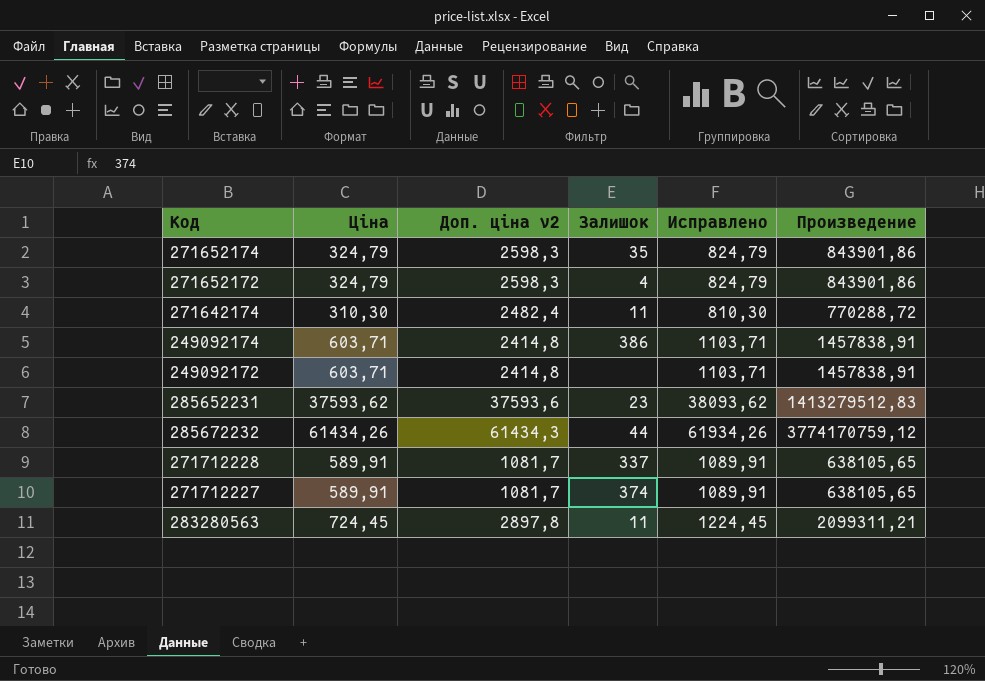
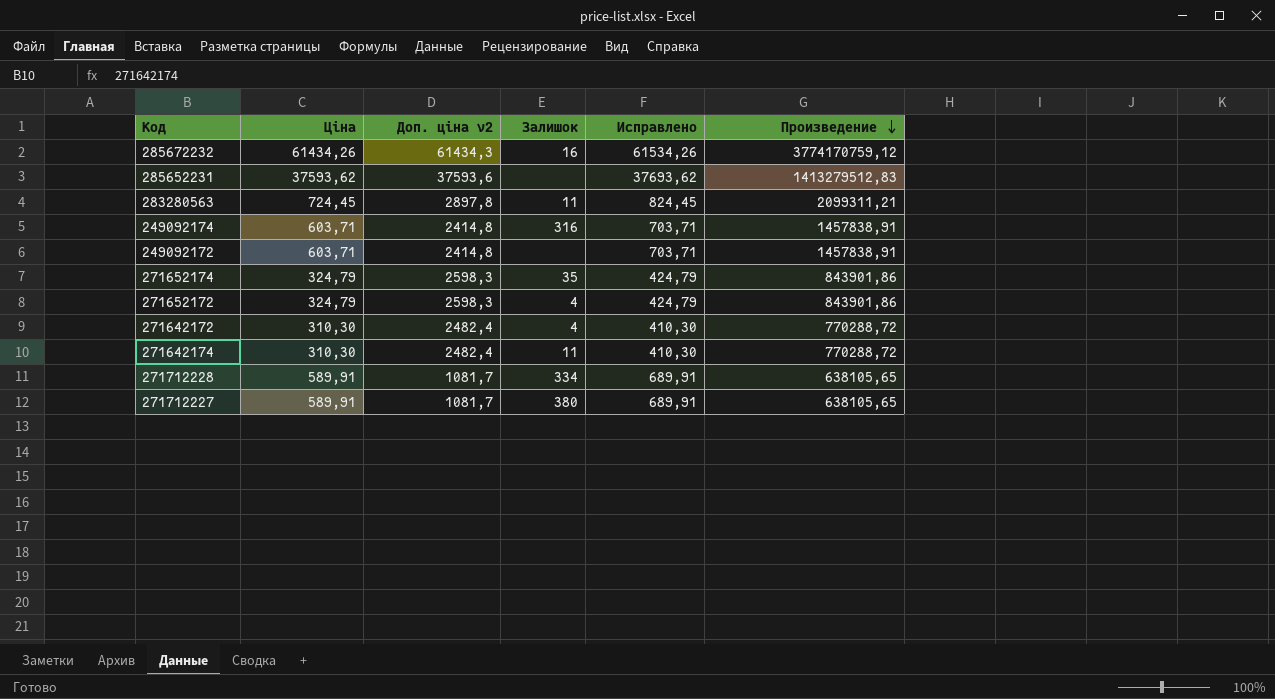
row order: none -> Произведение descending
column Исправлено | formula: [Ціна] + 500 -> [Ціна] + 100
285672232 | Залишок: 44 -> 16
285652231 | Залишок: 23 -> none
249092174 | Залишок: 386 -> 316
row 271642172: none -> 310,30 | 2482,4 | 4 | 410,30 | 770288,72
271712228 | Залишок: 337 -> 334
271712227 | Залишок: 374 -> 380

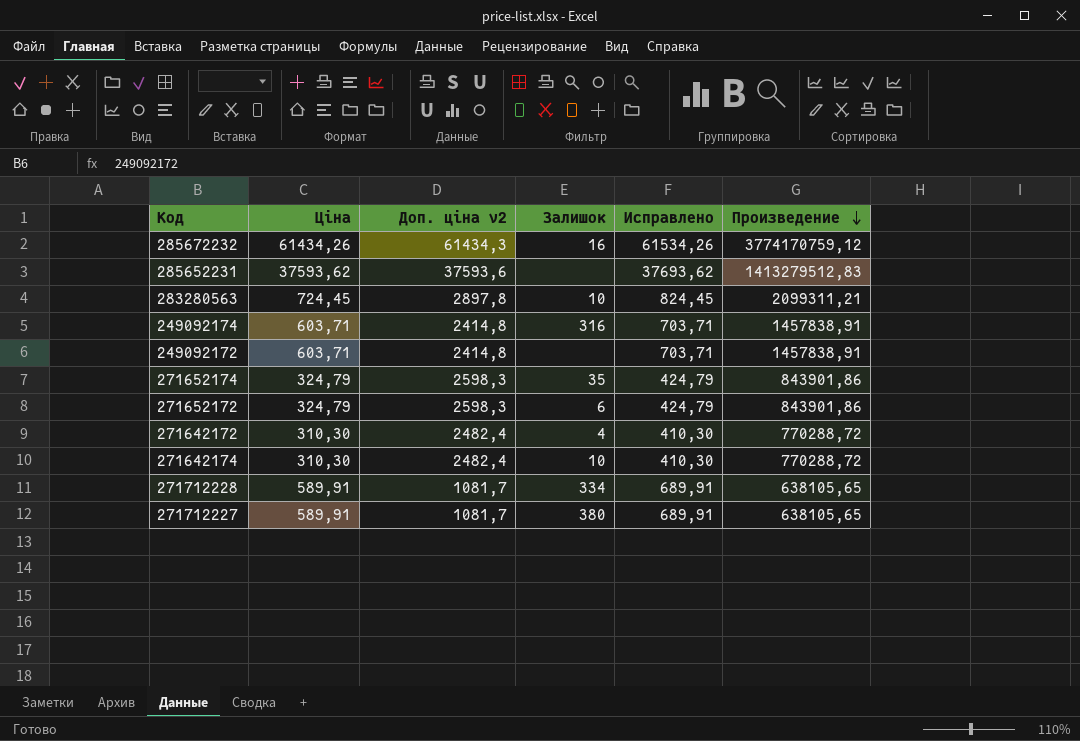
283280563 | Залишок: 11 -> 10
271652172 | Залишок: 4 -> 6
271642174 | Залишок: 11 -> 10

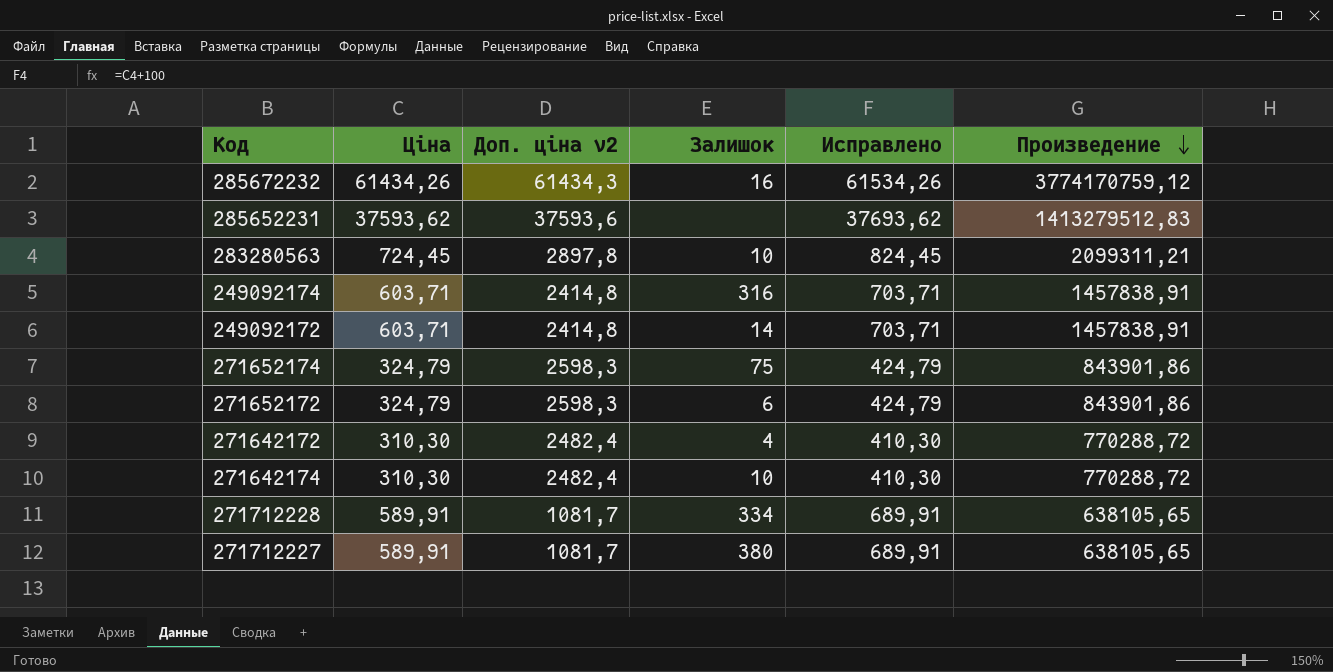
249092172 | Залишок: none -> 14
271652174 | Залишок: 35 -> 75

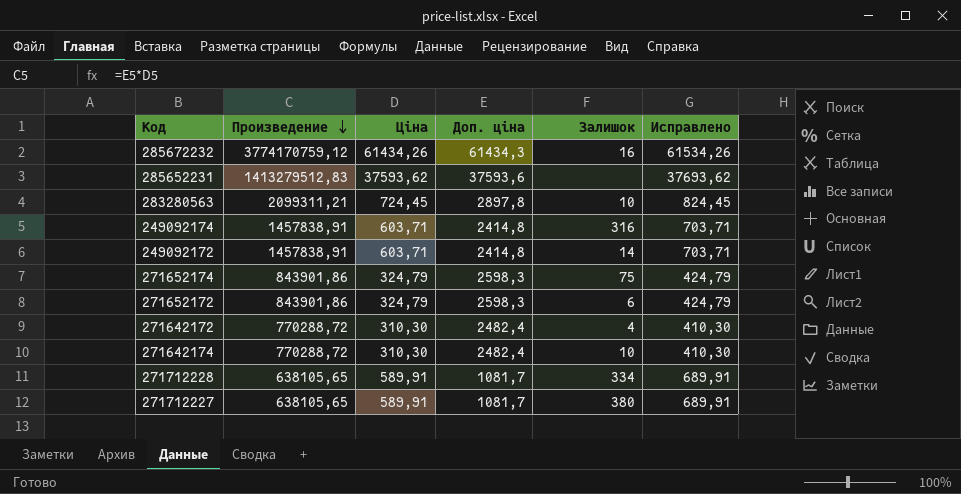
column Произведение | position: 6 -> 2
column name: Доп. ціна v2 -> Доп. ціна

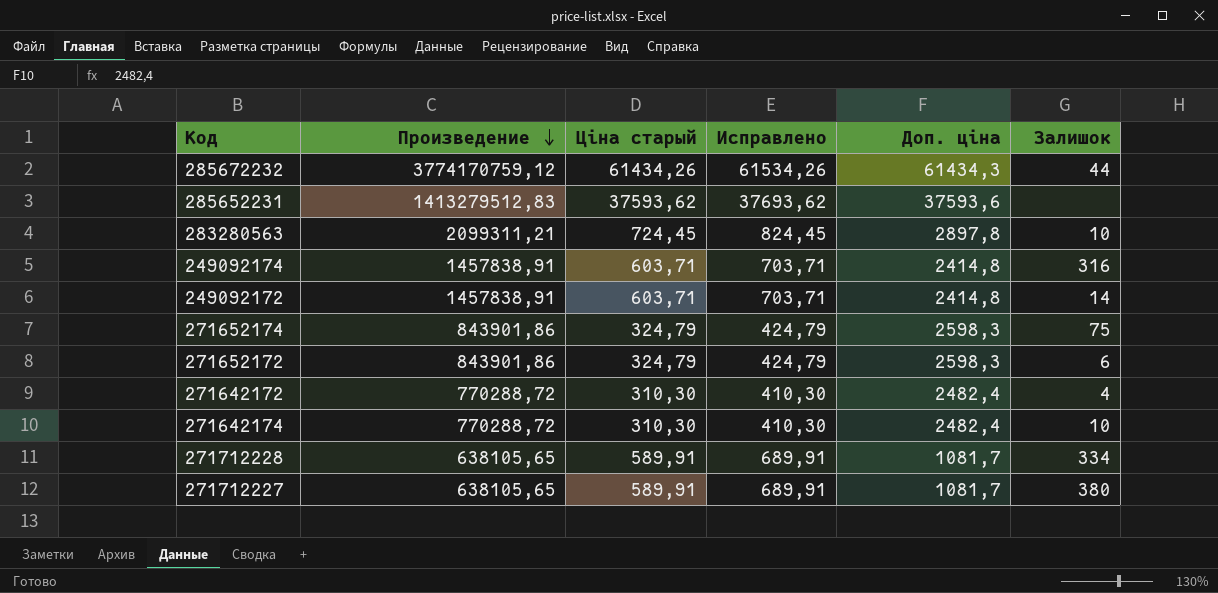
column name: Ціна -> Ціна старый
column Исправлено | position: 6 -> 4
285672232 | Залишок: 16 -> 44

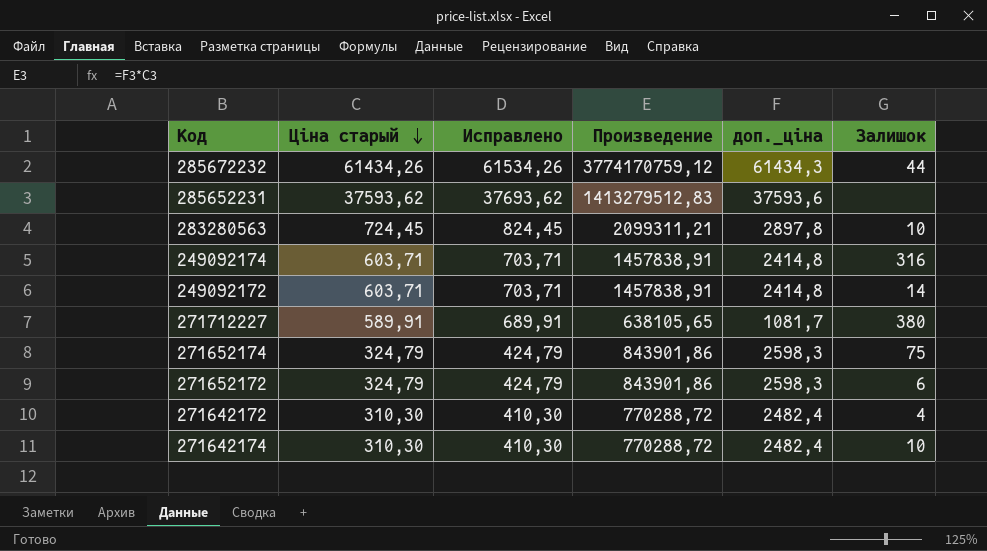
row order: Произведение descending -> Ціна старый descending
column Произведение | position: 2 -> 4
column name: Доп. ціна -> доп._ціна
row 271712228: 638105,65 | 589,91 | 689,91 | 1081,7 | 334 -> none

